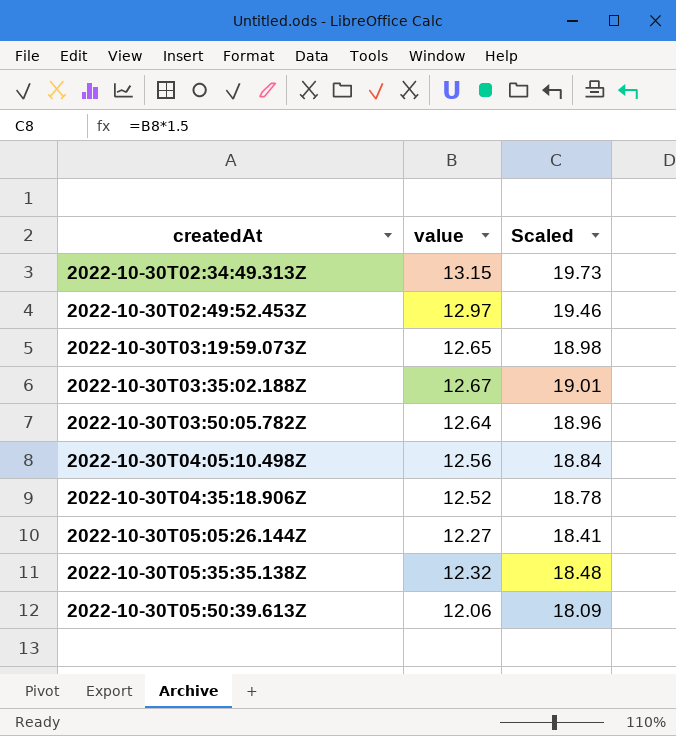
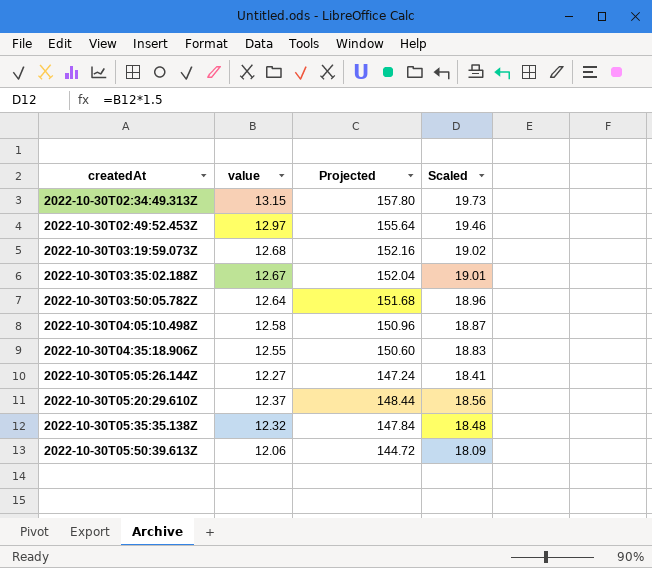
column Projected | formula: none -> [value] * 12
2022-10-30T03:19:59.073Z | value: 12.65 -> 12.68
2022-10-30T03:19:59.073Z | Scaled: 18.98 -> 19.02
2022-10-30T04:05:10.498Z | value: 12.56 -> 12.58
2022-10-30T04:05:10.498Z | Scaled: 18.84 -> 18.87
2022-10-30T04:35:18.906Z | value: 12.52 -> 12.55
2022-10-30T04:35:18.906Z | Scaled: 18.78 -> 18.83
row 2022-10-30T05:20:29.610Z: none -> 12.37 | 148.44 | 18.56

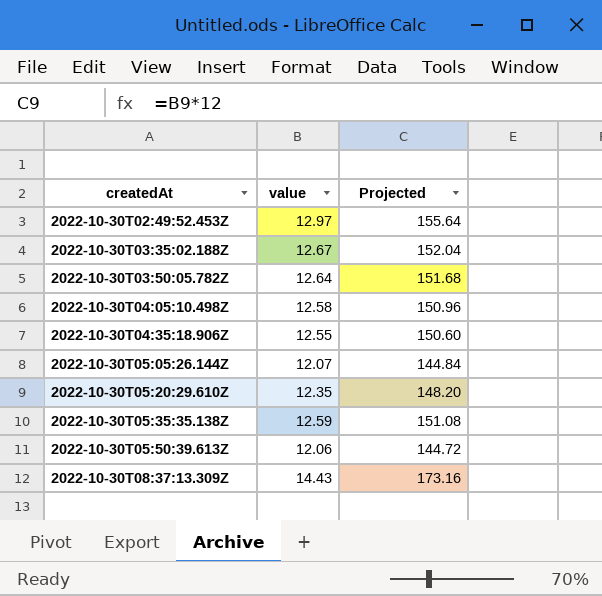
column Scaled | formula: [value] * 1.5 -> none
row 2022-10-30T02:34:49.313Z: 13.15 | 157.80 | 19.73 -> none
row 2022-10-30T03:19:59.073Z: 12.68 | 152.16 | 19.02 -> none
2022-10-30T05:05:26.144Z | value: 12.27 -> 12.07
2022-10-30T05:05:26.144Z | Projected: 147.24 -> 144.84
2022-10-30T05:20:29.610Z | value: 12.37 -> 12.35
2022-10-30T05:20:29.610Z | Projected: 148.44 -> 148.20
2022-10-30T05:35:35.138Z | value: 12.32 -> 12.59
2022-10-30T05:35:35.138Z | Projected: 147.84 -> 151.08
row 2022-10-30T08:37:13.309Z: none -> 14.43 | 173.16

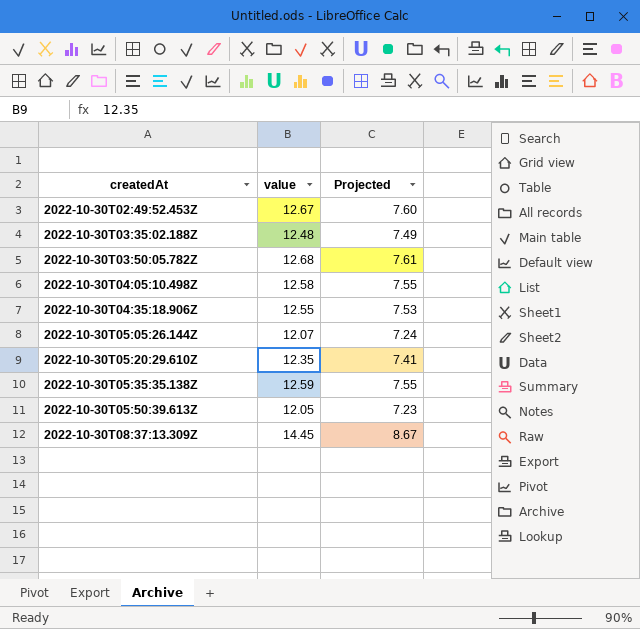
column Projected | formula: [value] * 12 -> [value] * 0.6
2022-10-30T02:49:52.453Z | value: 12.97 -> 12.67
2022-10-30T03:35:02.188Z | value: 12.67 -> 12.48
2022-10-30T03:50:05.782Z | value: 12.64 -> 12.68
2022-10-30T05:50:39.613Z | value: 12.06 -> 12.05
2022-10-30T08:37:13.309Z | value: 14.43 -> 14.45

